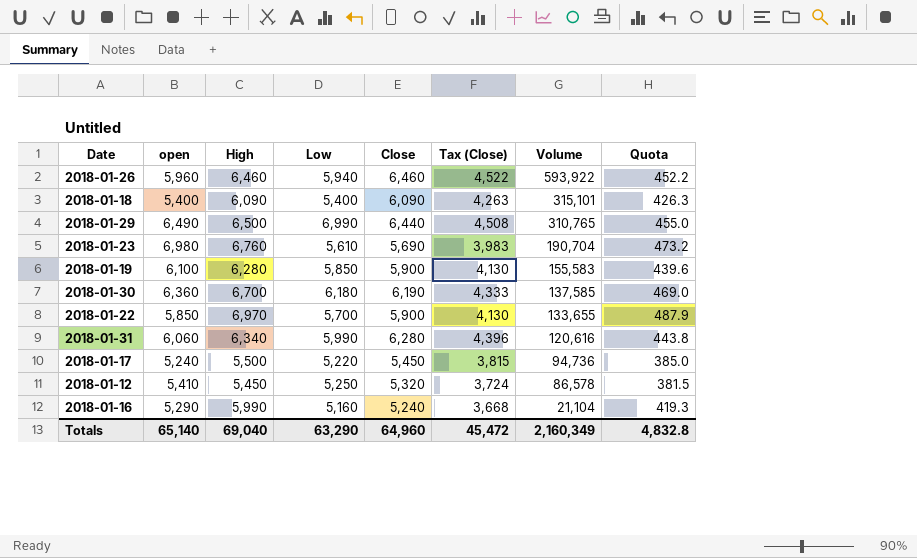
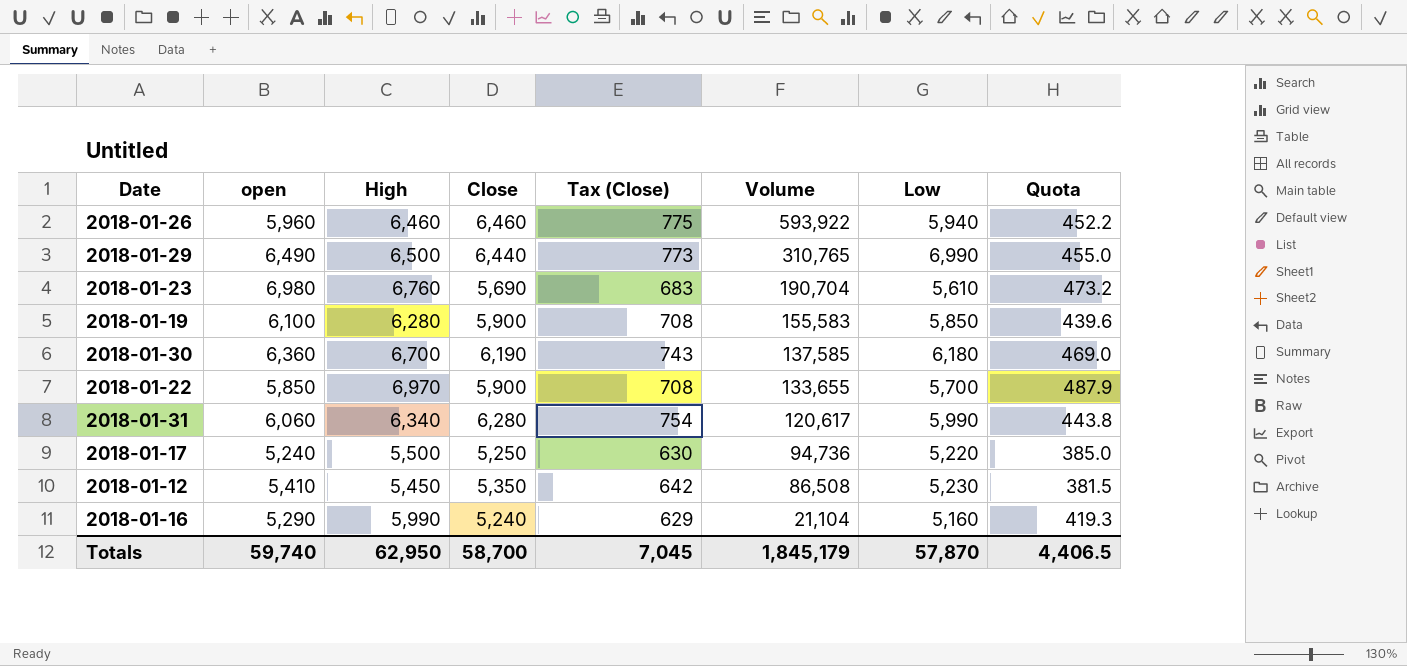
column Tax (Close) | formula: [Close] * 0.7 -> [Close] * 0.12
column Low | position: 4 -> 7
row 2018-01-18: 5,400 | 6,090 | 5,400 | 6,090 | 4,263 | 315,101 | 426.3 -> none
2018-01-31 | Volume: 120,616 -> 120,617
2018-01-17 | Close: 5,450 -> 5,250
2018-01-12 | Close: 5,320 -> 5,350
2018-01-12 | Volume: 86,578 -> 86,508
2018-01-12 | Low: 5,250 -> 5,230
Totals | open: 65,140 -> 59,740
Totals | High: 69,040 -> 62,950
Totals | Close: 64,960 -> 58,700
Totals | Tax (Close): 45,472 -> 7,045
Totals | Volume: 2,160,349 -> 1,845,179
Totals | Low: 63,290 -> 57,870
Totals | Quota: 4,832.8 -> 4,406.5

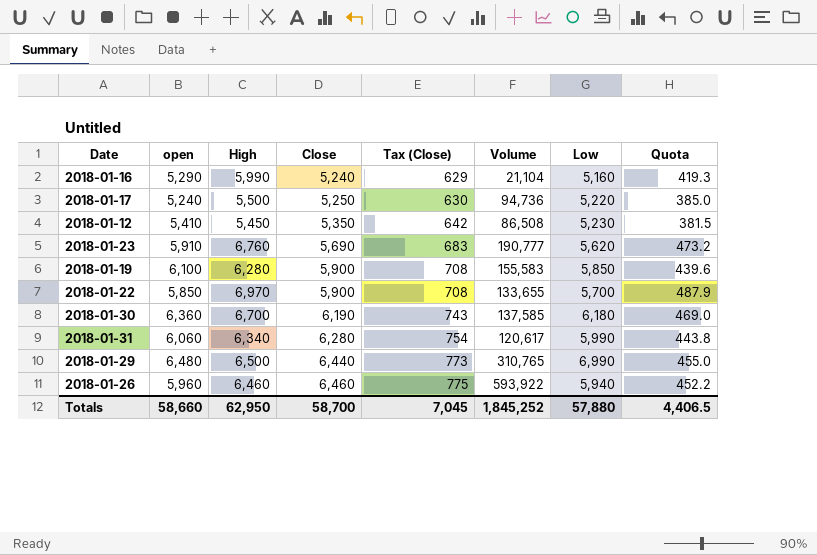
row order: Volume descending -> Close ascending
2018-01-23 | open: 6,980 -> 5,910
2018-01-23 | Volume: 190,704 -> 190,777
2018-01-23 | Low: 5,610 -> 5,620
2018-01-29 | open: 6,490 -> 6,480
Totals | open: 59,740 -> 58,660
Totals | Volume: 1,845,179 -> 1,845,252
Totals | Low: 57,870 -> 57,880

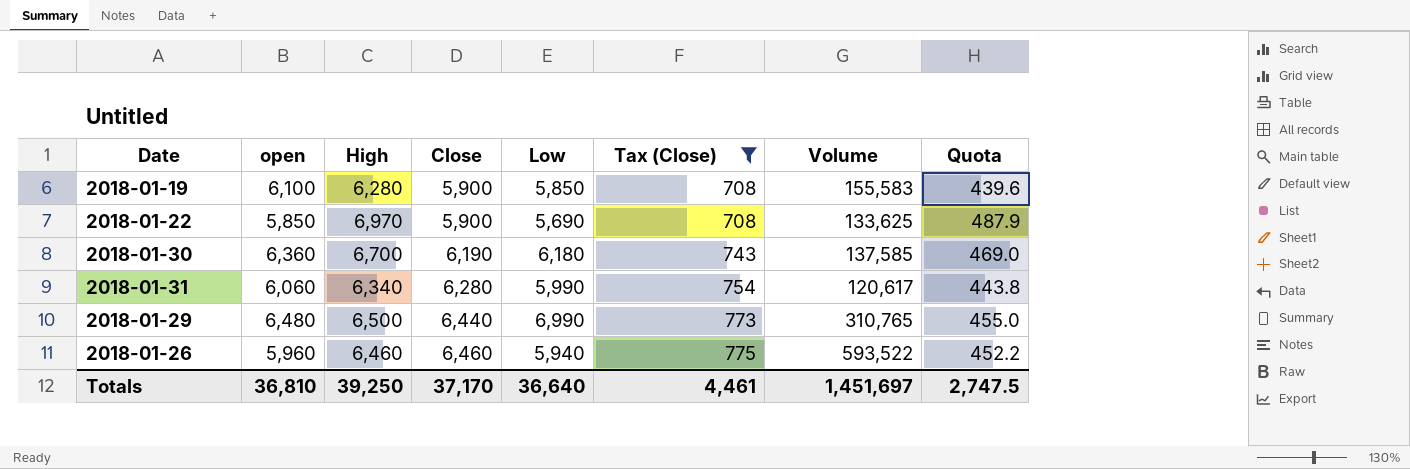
filter: none -> Tax (Close) >= 708
column Low | position: 7 -> 5
2018-01-22 | Low: 5,700 -> 5,690
2018-01-22 | Volume: 133,655 -> 133,625
2018-01-26 | Volume: 593,922 -> 593,522
Totals | open: 58,660 -> 36,810
Totals | High: 62,950 -> 39,250
Totals | Close: 58,700 -> 37,170
Totals | Low: 57,880 -> 36,640
Totals | Tax (Close): 7,045 -> 4,461
Totals | Volume: 1,845,252 -> 1,451,697
Totals | Quota: 4,406.5 -> 2,747.5

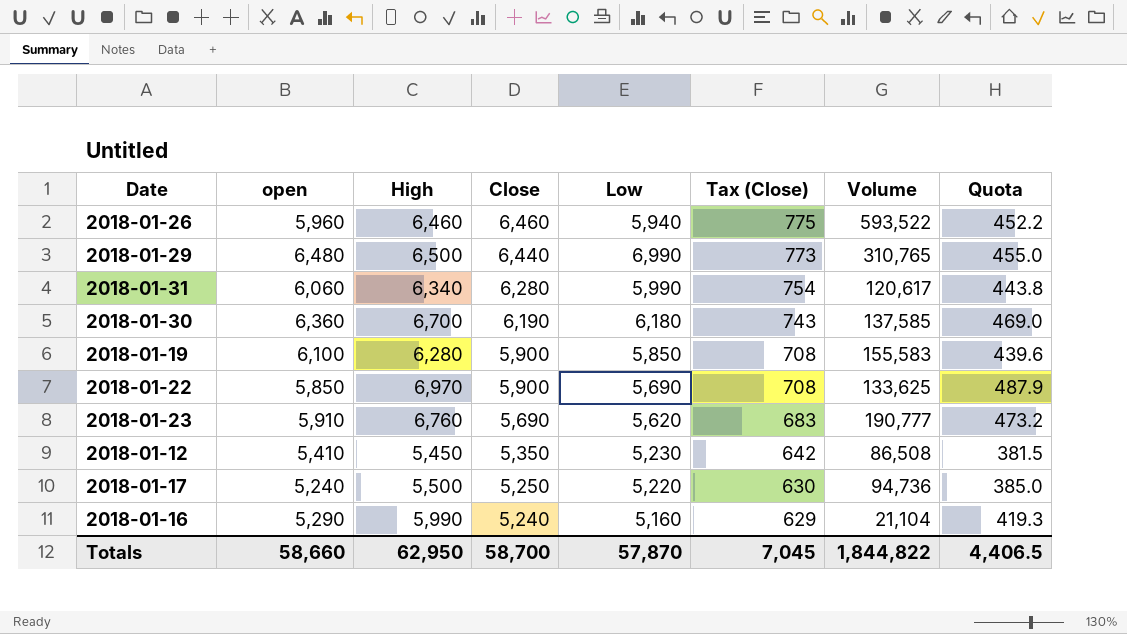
filter: Tax (Close) >= 708 -> none
row order: Close ascending -> Close descending
Totals | open: 36,810 -> 58,660
Totals | High: 39,250 -> 62,950
Totals | Close: 37,170 -> 58,700
Totals | Low: 36,640 -> 57,870
Totals | Tax (Close): 4,461 -> 7,045
Totals | Volume: 1,451,697 -> 1,844,822
Totals | Quota: 2,747.5 -> 4,406.5

